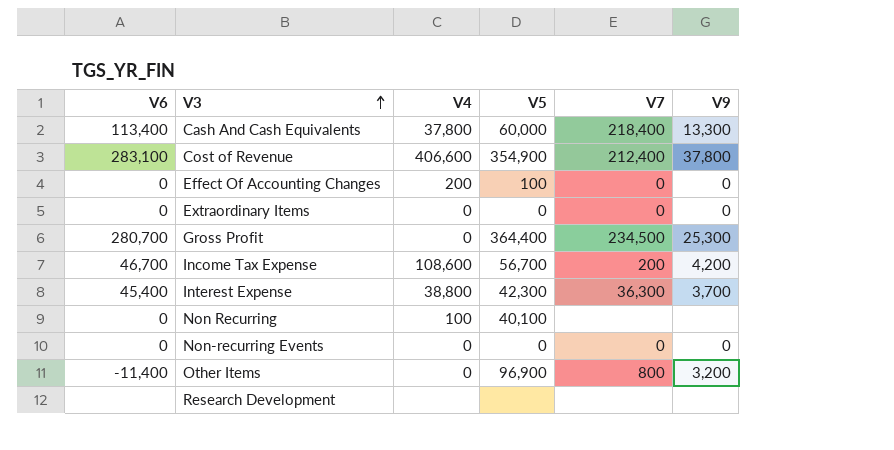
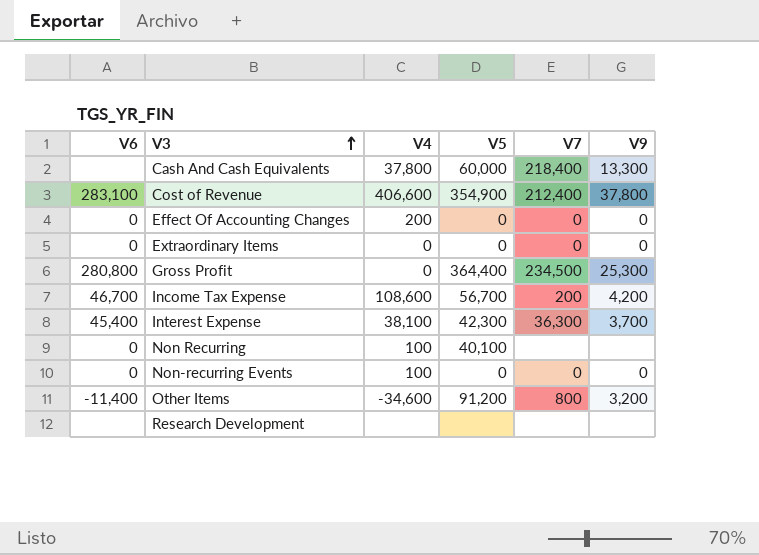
Cash And Cash Equivalents | V6: 113,400 -> none
Effect Of Accounting Changes | V5: 100 -> 0
Gross Profit | V6: 280,700 -> 280,800
Interest Expense | V4: 38,800 -> 38,100
Non-recurring Events | V4: 0 -> 100
Other Items | V4: 0 -> -34,600
Other Items | V5: 96,900 -> 91,200

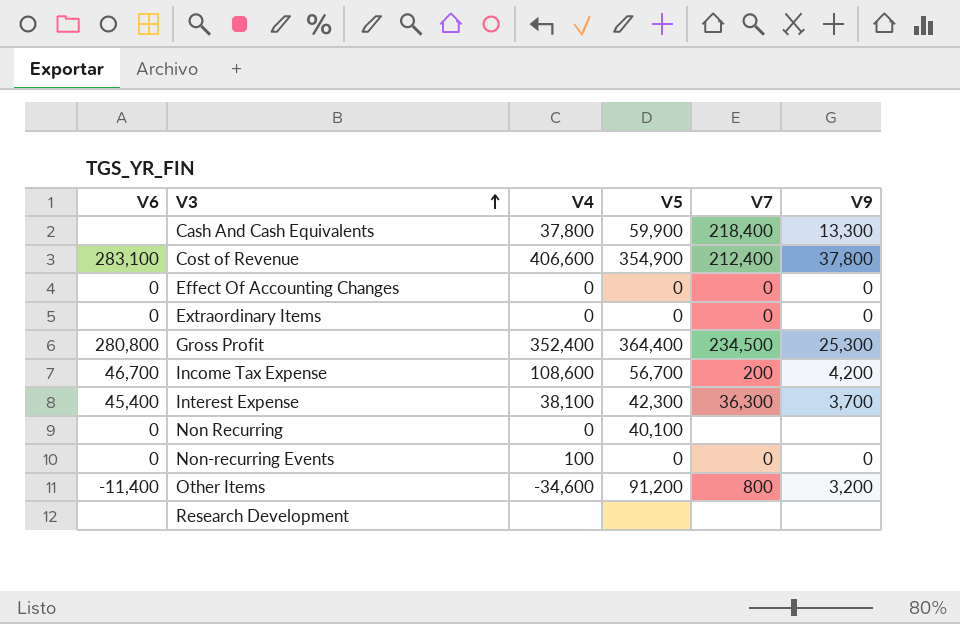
Cash And Cash Equivalents | V5: 60,000 -> 59,900
Effect Of Accounting Changes | V4: 200 -> 0
Gross Profit | V4: 0 -> 352,400
Non Recurring | V4: 100 -> 0

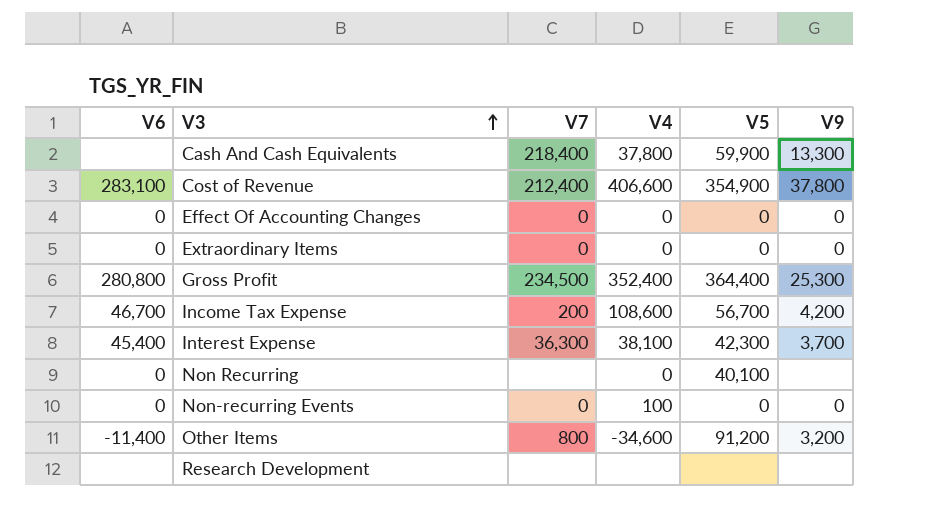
column V7 | position: 5 -> 3

